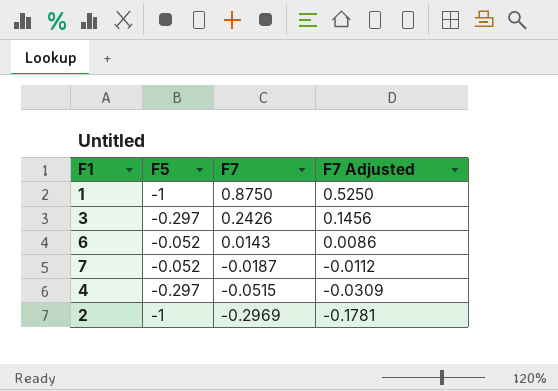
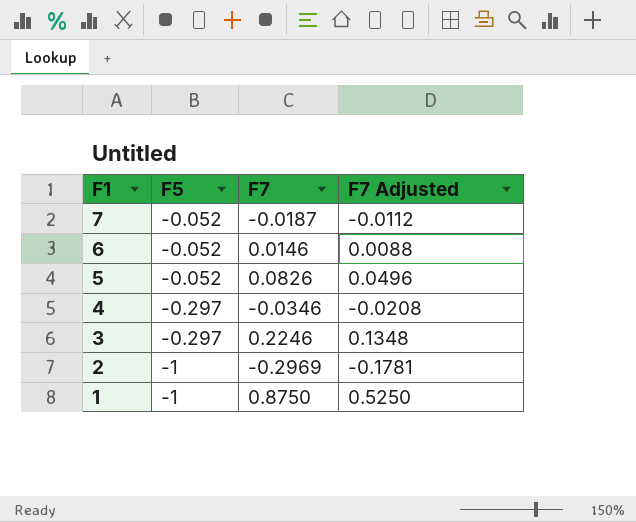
row order: F7 descending -> F1 descending
6 | F7: 0.0143 -> 0.0146
6 | F7 Adjusted: 0.0086 -> 0.0088
row 5: none -> -0.052 | 0.0826 | 0.0496
4 | F7: -0.0515 -> -0.0346
4 | F7 Adjusted: -0.0309 -> -0.0208
3 | F7: 0.2426 -> 0.2246
3 | F7 Adjusted: 0.1456 -> 0.1348

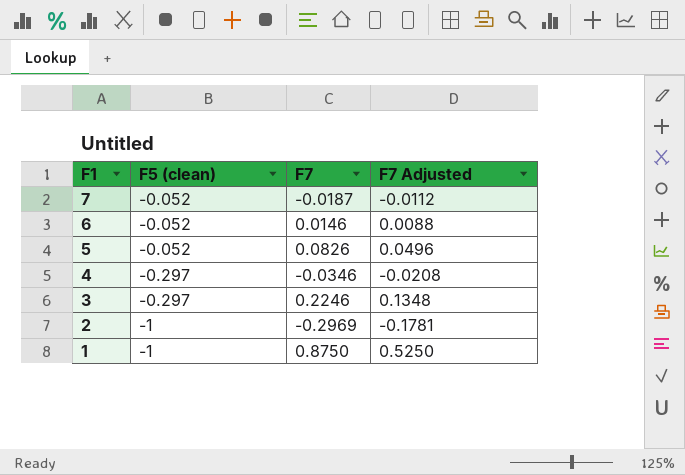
column name: F5 -> F5 (clean)

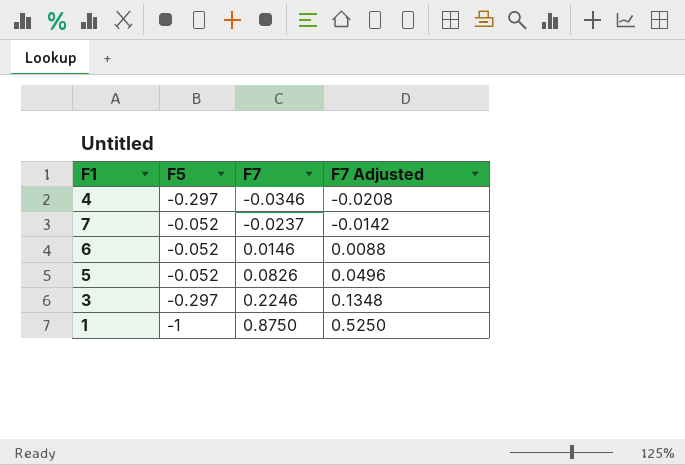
row order: F1 descending -> F7 ascending
column name: F5 (clean) -> F5
row 2: -1 | -0.2969 | -0.1781 -> none
7 | F7: -0.0187 -> -0.0237
7 | F7 Adjusted: -0.0112 -> -0.0142

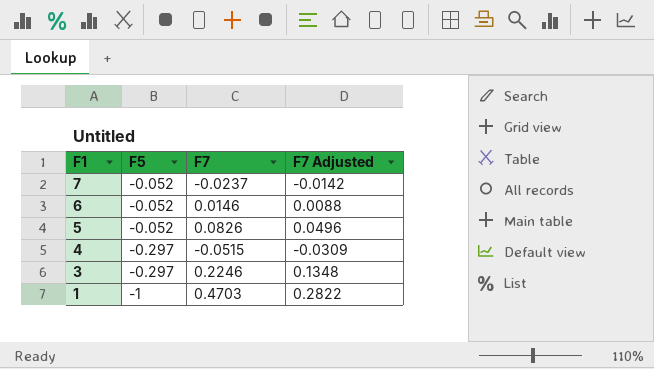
row order: F7 ascending -> F1 descending
4 | F7: -0.0346 -> -0.0515
4 | F7 Adjusted: -0.0208 -> -0.0309
1 | F7: 0.8750 -> 0.4703
1 | F7 Adjusted: 0.5250 -> 0.2822

